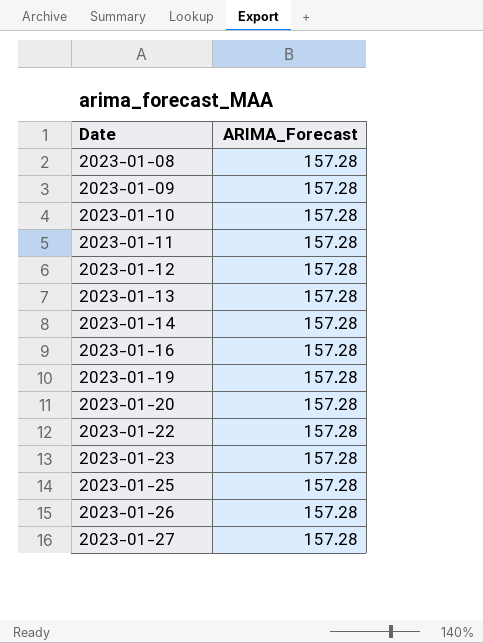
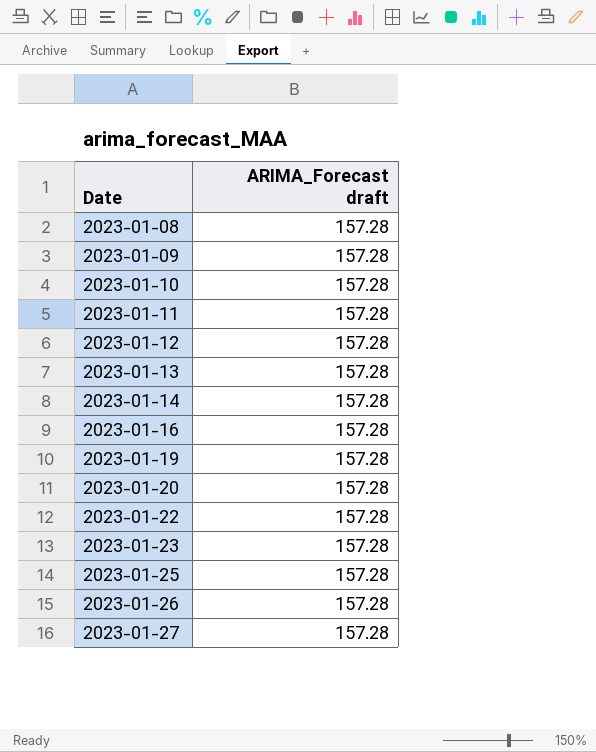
column name: ARIMA_Forecast -> ARIMA_Forecast draft

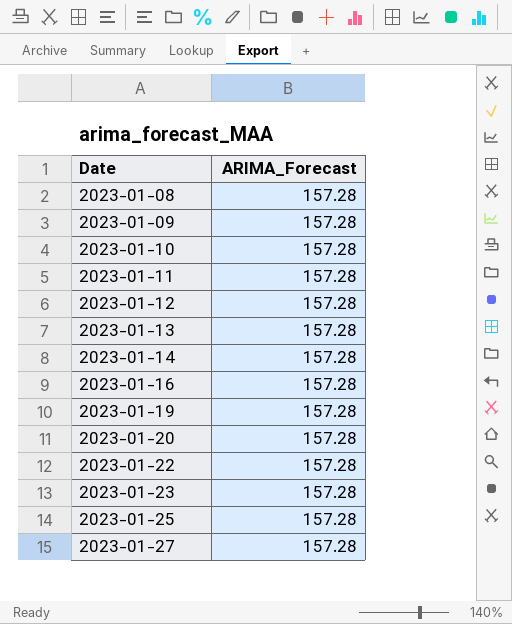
column name: ARIMA_Forecast draft -> ARIMA_Forecast
row 2023-01-26: 157.28 -> none

